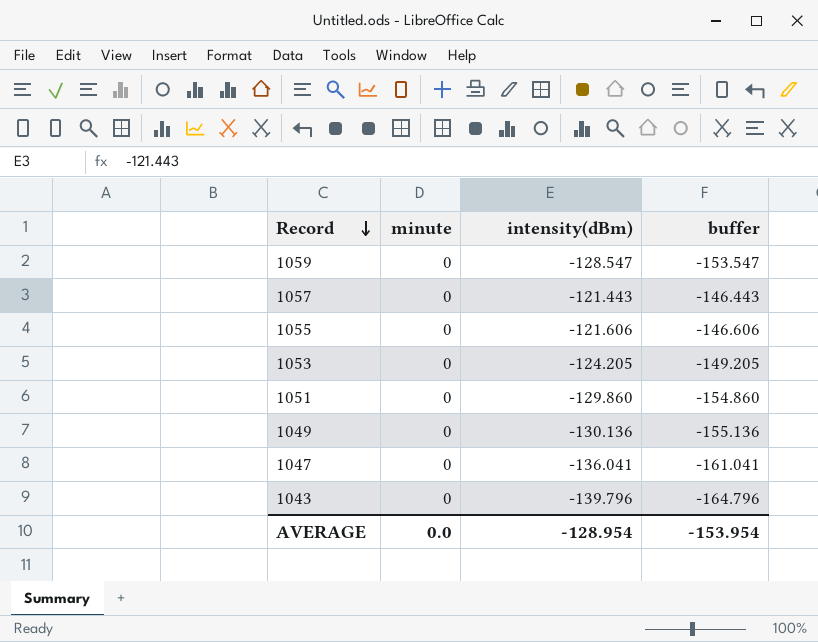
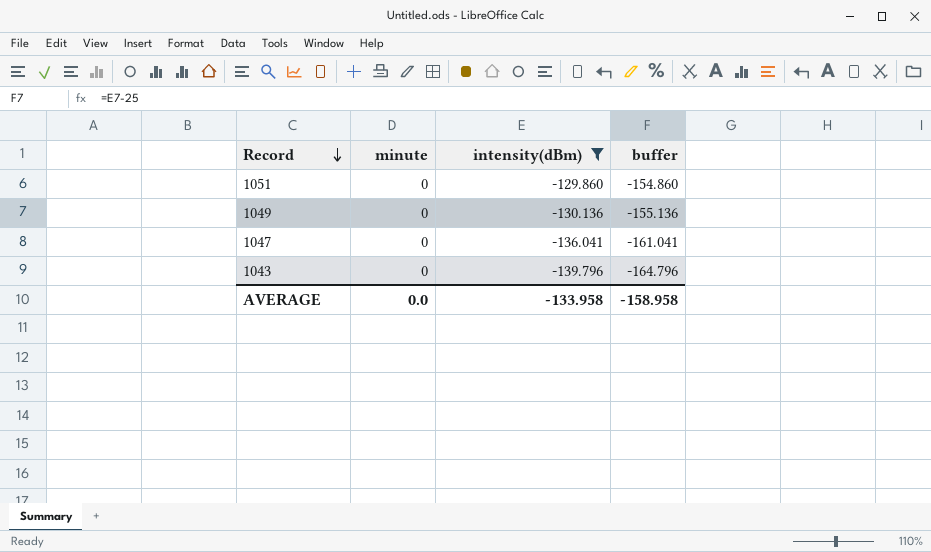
filter: none -> intensity(dBm) <= -129.860
AVERAGE | intensity(dBm): -128.954 -> -133.958
AVERAGE | buffer: -153.954 -> -158.958

